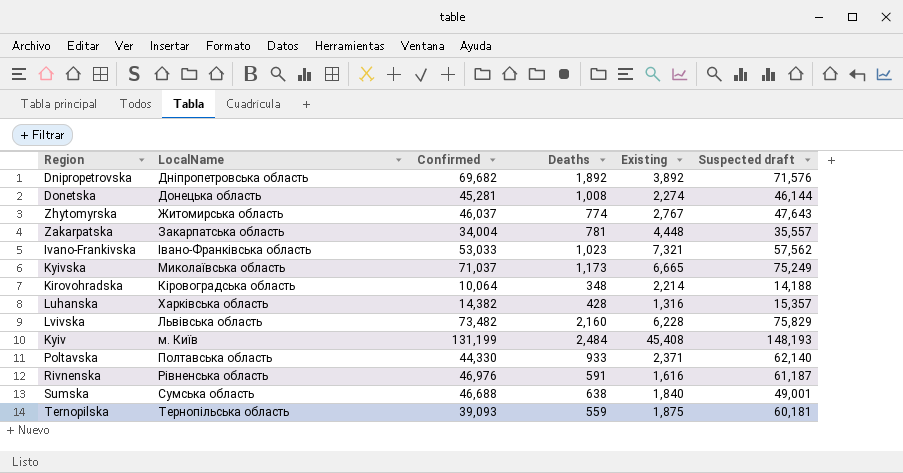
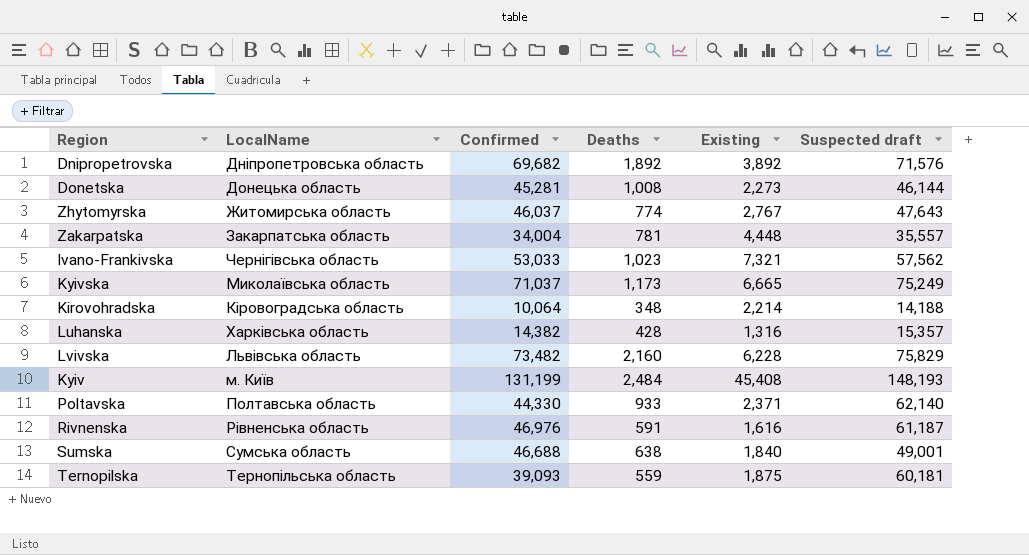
Donetska | Existing: 2,274 -> 2,273
Ivano-Frankivska | LocalName: Івано-Франківська область -> Чернігівська область

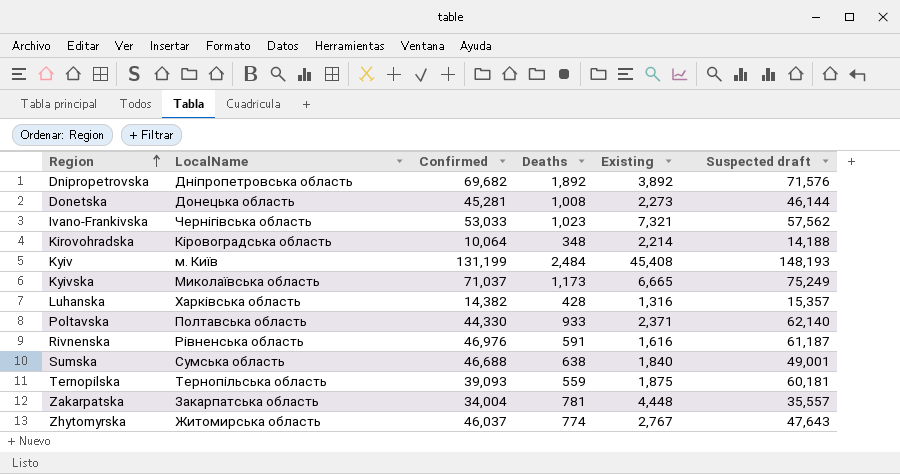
row order: none -> Region ascending
row Lvivska: Львівська область | 73,482 | 2,160 | 6,228 | 75,829 -> none

